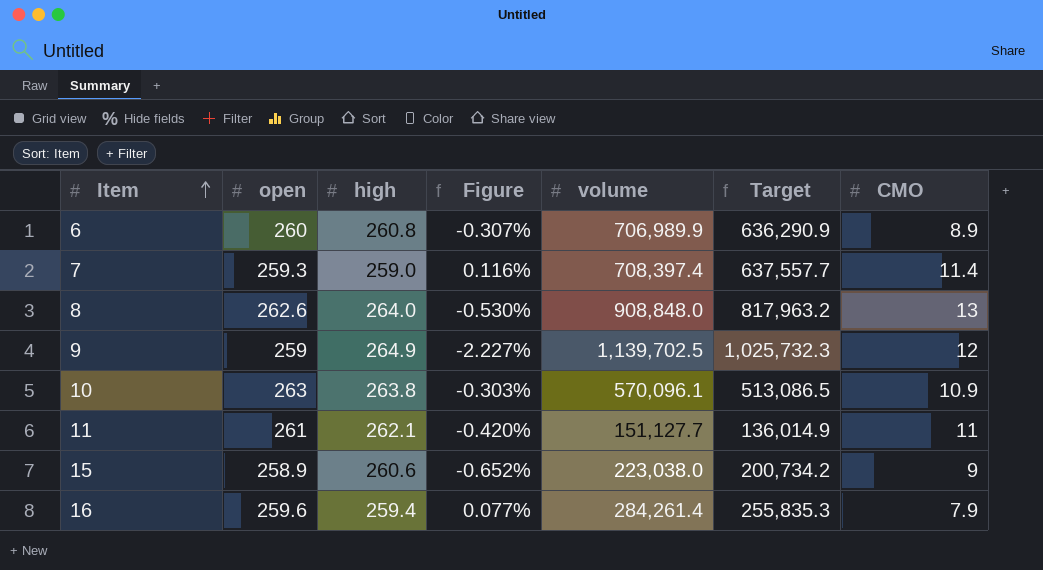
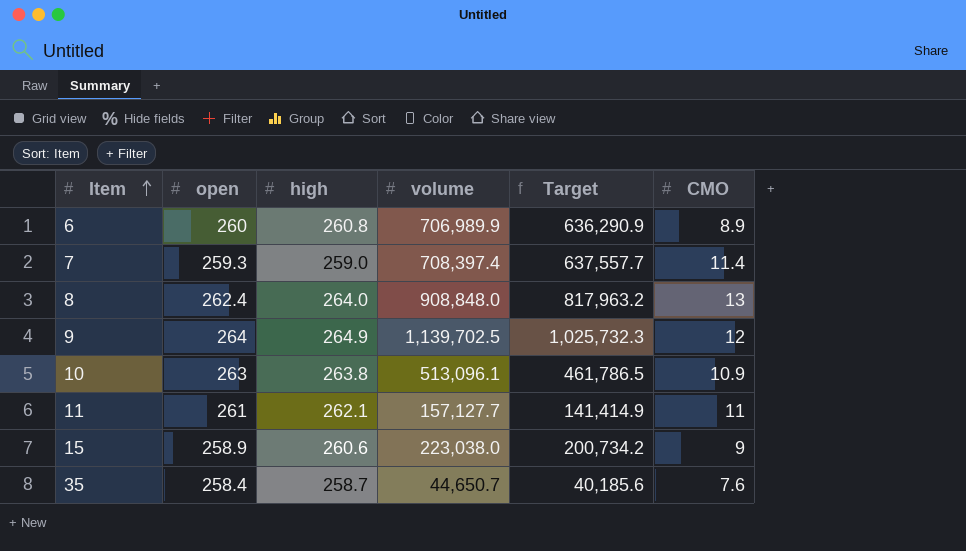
column Figure | formula: ([open] - [high]) / [high] -> none
row 16: 259.6 | 259.4 | 0.077% | 284,261.4 | 255,835.3 | 7.9 -> none
8 | open: 262.6 -> 262.4
9 | open: 259 -> 264
10 | volume: 570,096.1 -> 513,096.1
10 | Target: 513,086.5 -> 461,786.5
11 | volume: 151,127.7 -> 157,127.7
11 | Target: 136,014.9 -> 141,414.9
row 35: none -> 258.4 | 258.7 | 44,650.7 | 40,185.6 | 7.6

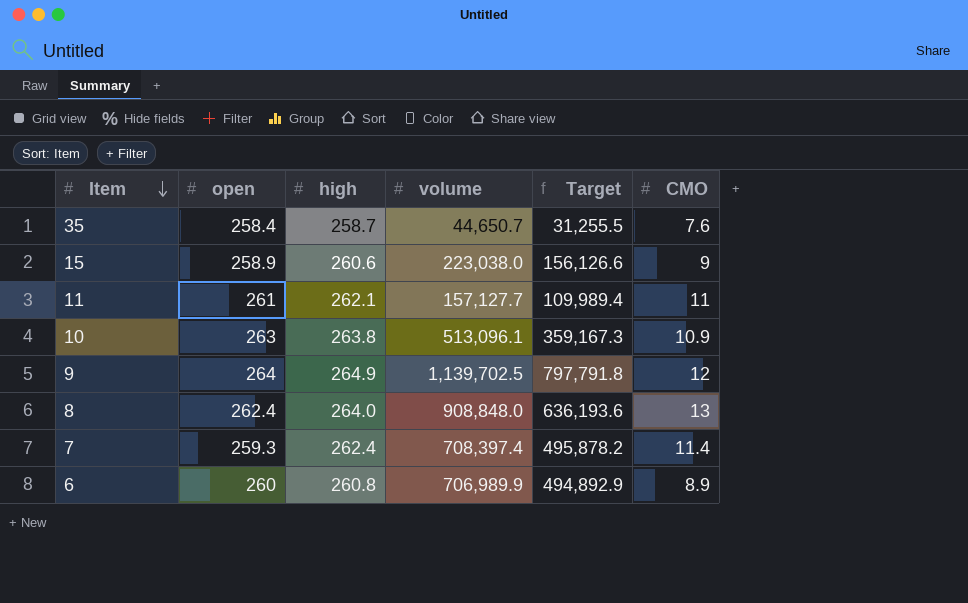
row order: Item ascending -> Item descending
column Target | formula: [volume] * 0.9 -> [volume] * 0.7
7 | high: 259.0 -> 262.4

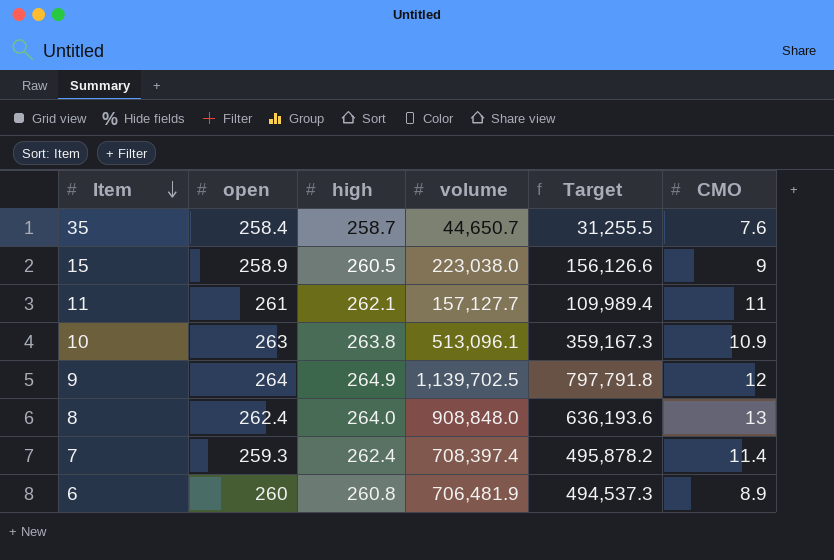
15 | high: 260.6 -> 260.5
6 | volume: 706,989.9 -> 706,481.9
6 | Target: 494,892.9 -> 494,537.3

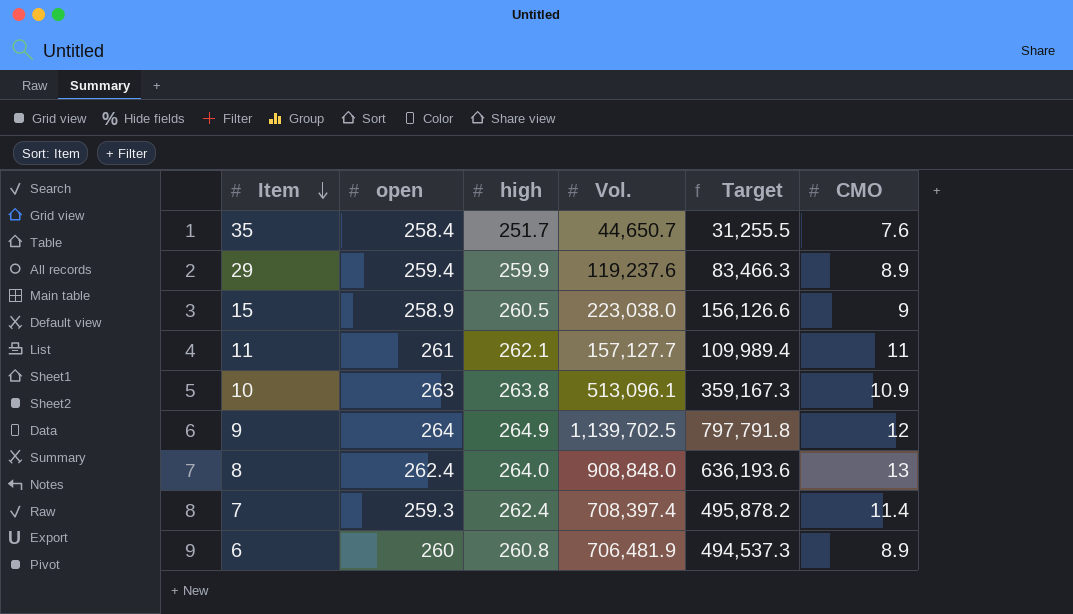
column name: volume -> Vol.
35 | high: 258.7 -> 251.7
row 29: none -> 259.4 | 259.9 | 119,237.6 | 83,466.3 | 8.9

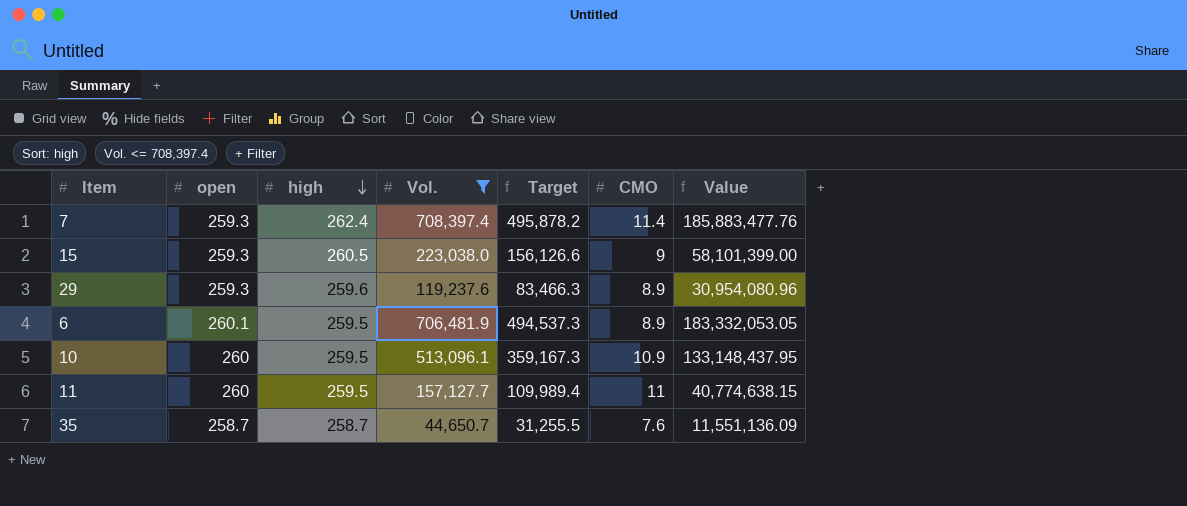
filter: none -> Vol. <= 708,397.4
row order: Item descending -> high descending
column Value | formula: none -> [high] * [Vol.]
15 | open: 258.9 -> 259.3
29 | open: 259.4 -> 259.3
29 | high: 259.9 -> 259.6
6 | open: 260 -> 260.1
6 | high: 260.8 -> 259.5
10 | open: 263 -> 260
10 | high: 263.8 -> 259.5
11 | open: 261 -> 260
11 | high: 262.1 -> 259.5
35 | open: 258.4 -> 258.7
35 | high: 251.7 -> 258.7

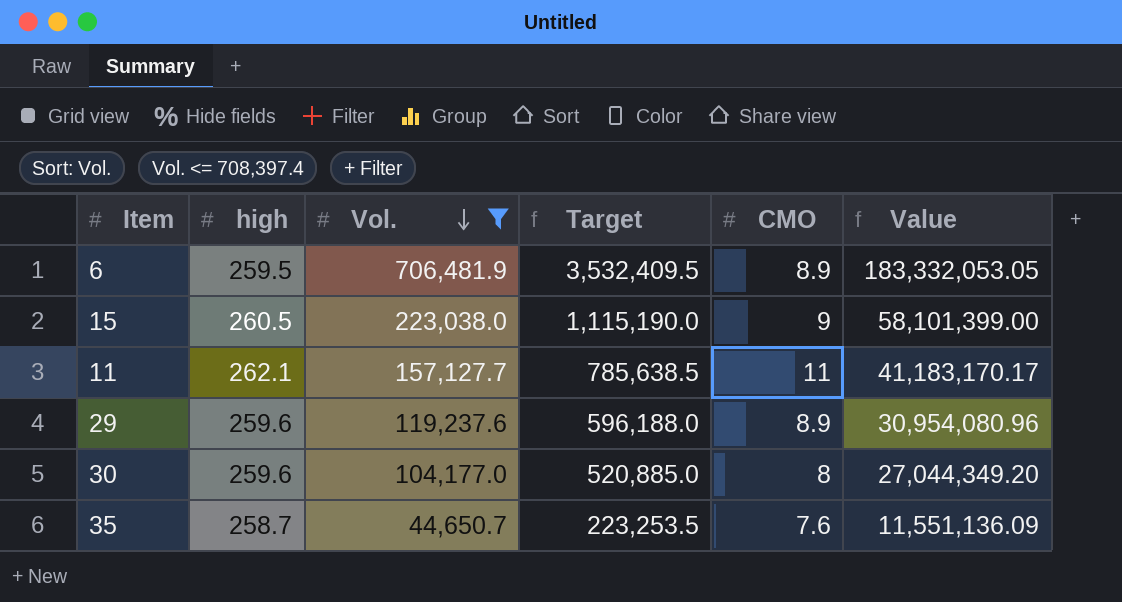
row order: high descending -> Vol. descending
column open | position: 2 -> none
column Target | formula: [Vol.] * 0.7 -> [Vol.] * 5
row 7: 259.3 | 262.4 | 708,397.4 | 495,878.2 | 11.4 | 185,883,477.76 -> none
row 10: 260 | 259.5 | 513,096.1 | 359,167.3 | 10.9 | 133,148,437.95 -> none
11 | high: 259.5 -> 262.1
11 | Value: 40,774,638.15 -> 41,183,170.17
row 30: none -> 259.6 | 104,177.0 | 520,885.0 | 8 | 27,044,349.20

